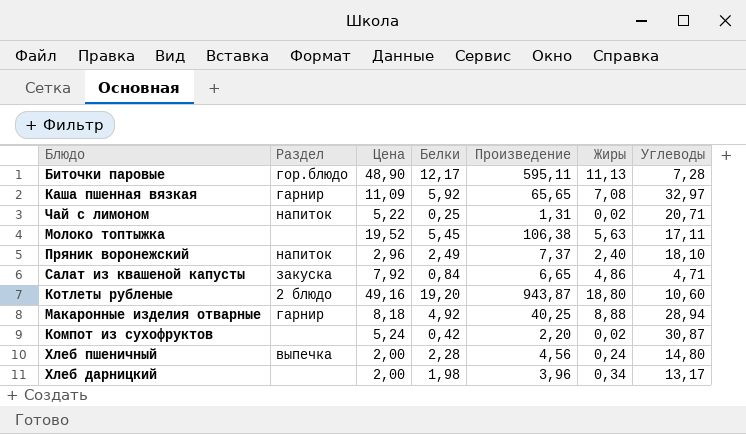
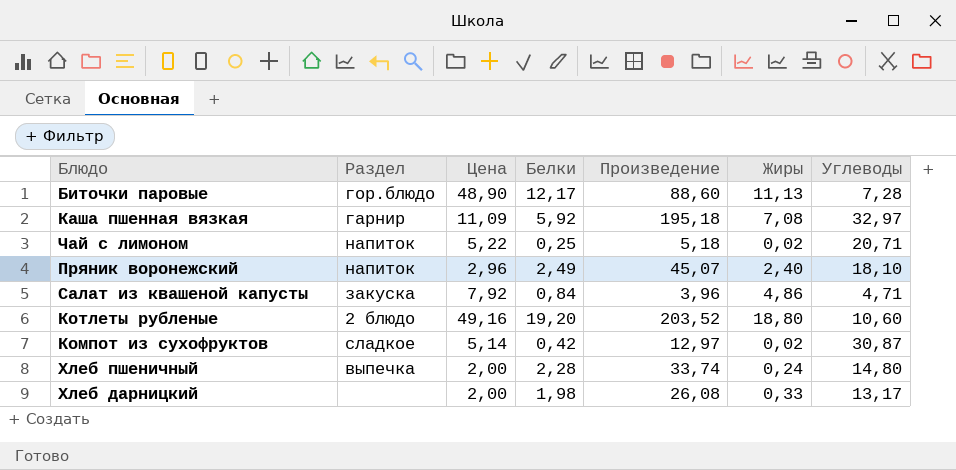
column Произведение | formula: [Цена] * [Белки] -> [Белки] * [Углеводы]
row Молоко топтыжка: none | 19,52 | 5,45 | 106,38 | 5,63 | 17,11 -> none
row Макаронные изделия отварные: гарнир | 8,18 | 4,92 | 40,25 | 8,88 | 28,94 -> none
Компот из сухофруктов | Раздел: none -> сладкое
Компот из сухофруктов | Цена: 5,24 -> 5,14
Хлеб дарницкий | Жиры: 0,34 -> 0,33

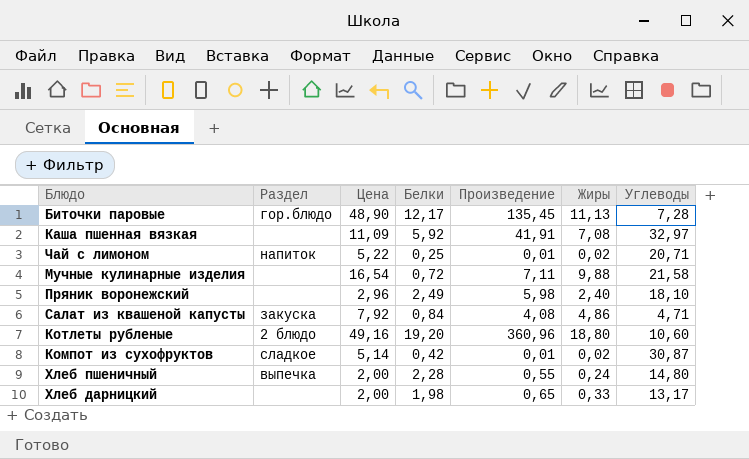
column Произведение | formula: [Белки] * [Углеводы] -> [Белки] * [Жиры]
Каша пшенная вязкая | Раздел: гарнир -> none
row Мучные кулинарные изделия: none -> none | 16,54 | 0,72 | 7,11 | 9,88 | 21,58
Пряник воронежский | Раздел: напиток -> none

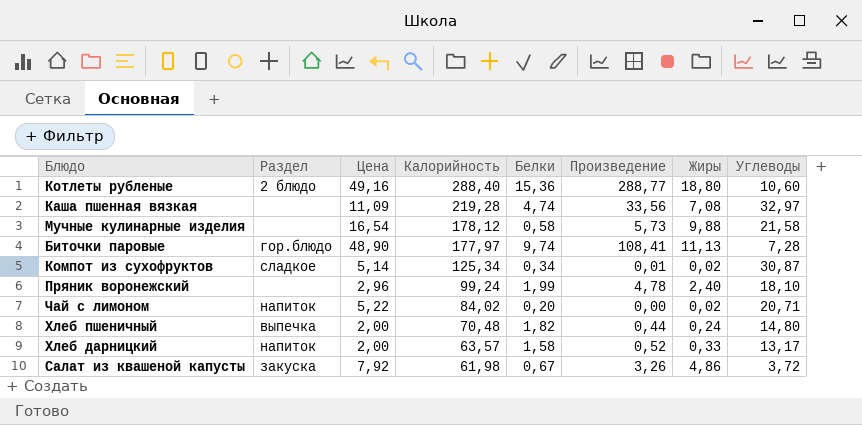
row order: none -> Калорийность descending
column Калорийность | position: none -> 4
Котлеты рубленые | Белки: 19,20 -> 15,36
Котлеты рубленые | Произведение: 360,96 -> 288,77
Каша пшенная вязкая | Белки: 5,92 -> 4,74
Каша пшенная вязкая | Произведение: 41,91 -> 33,56
Мучные кулинарные изделия | Белки: 0,72 -> 0,58
Мучные кулинарные изделия | Произведение: 7,11 -> 5,73
Биточки паровые | Белки: 12,17 -> 9,74
Биточки паровые | Произведение: 135,45 -> 108,41
Компот из сухофруктов | Белки: 0,42 -> 0,34
Пряник воронежский | Белки: 2,49 -> 1,99
Пряник воронежский | Произведение: 5,98 -> 4,78
Чай с лимоном | Белки: 0,25 -> 0,20
Чай с лимоном | Произведение: 0,01 -> 0,00
Хлеб пшеничный | Белки: 2,28 -> 1,82
Хлеб пшеничный | Произведение: 0,55 -> 0,44
Хлеб дарницкий | Раздел: none -> напиток
Хлеб дарницкий | Белки: 1,98 -> 1,58
Хлеб дарницкий | Произведение: 0,65 -> 0,52
Салат из квашеной капусты | Белки: 0,84 -> 0,67
Салат из квашеной капусты | Произведение: 4,08 -> 3,26
Салат из квашеной капусты | Углеводы: 4,71 -> 3,72

